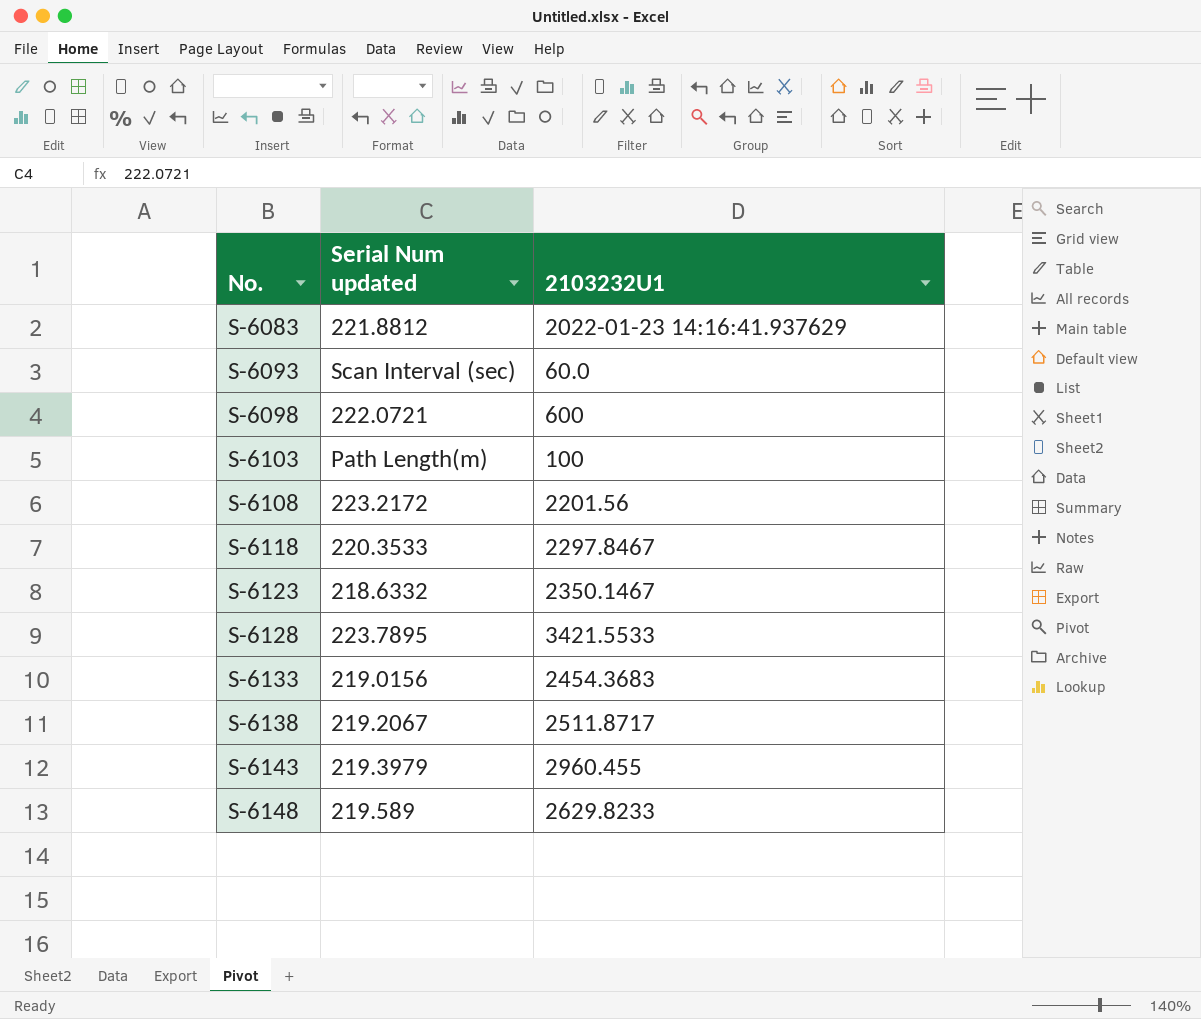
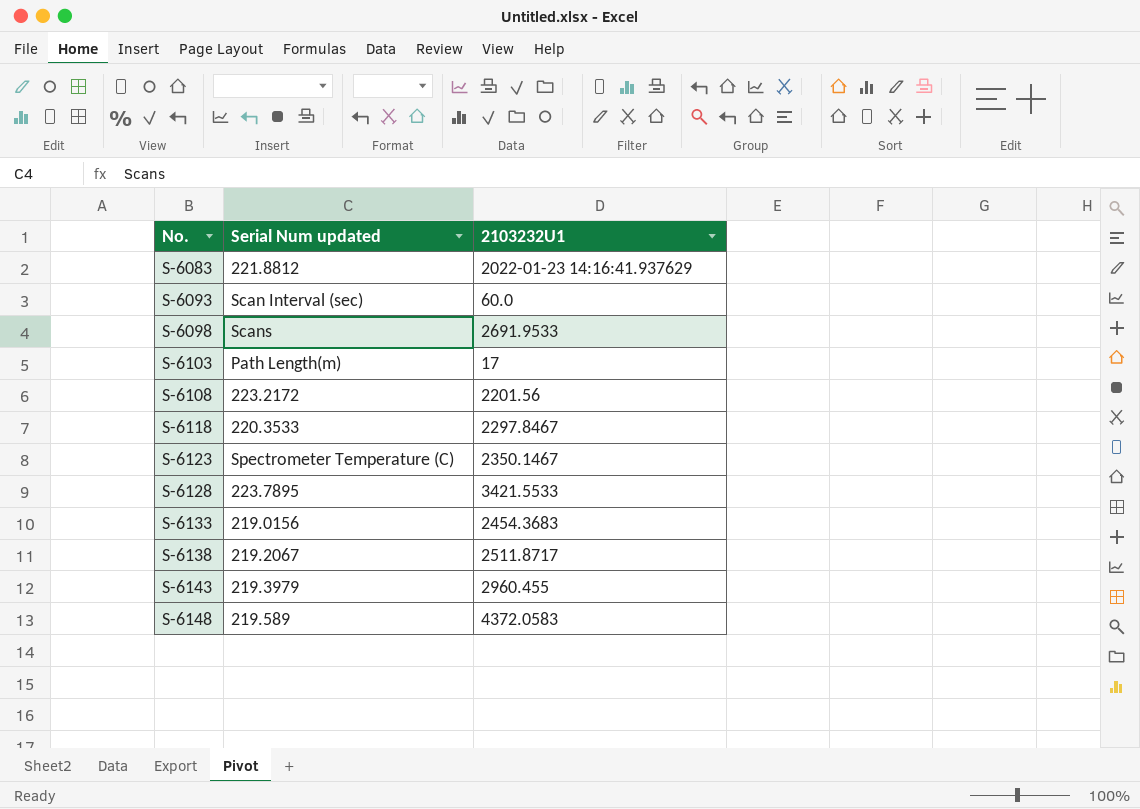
S-6098 | Serial Num updated: 222.0721 -> Scans
S-6098 | 2103232U1: 600 -> 2691.9533
S-6103 | 2103232U1: 100 -> 17
S-6123 | Serial Num updated: 218.6332 -> Spectrometer Temperature (C)
S-6148 | 2103232U1: 2629.8233 -> 4372.0583

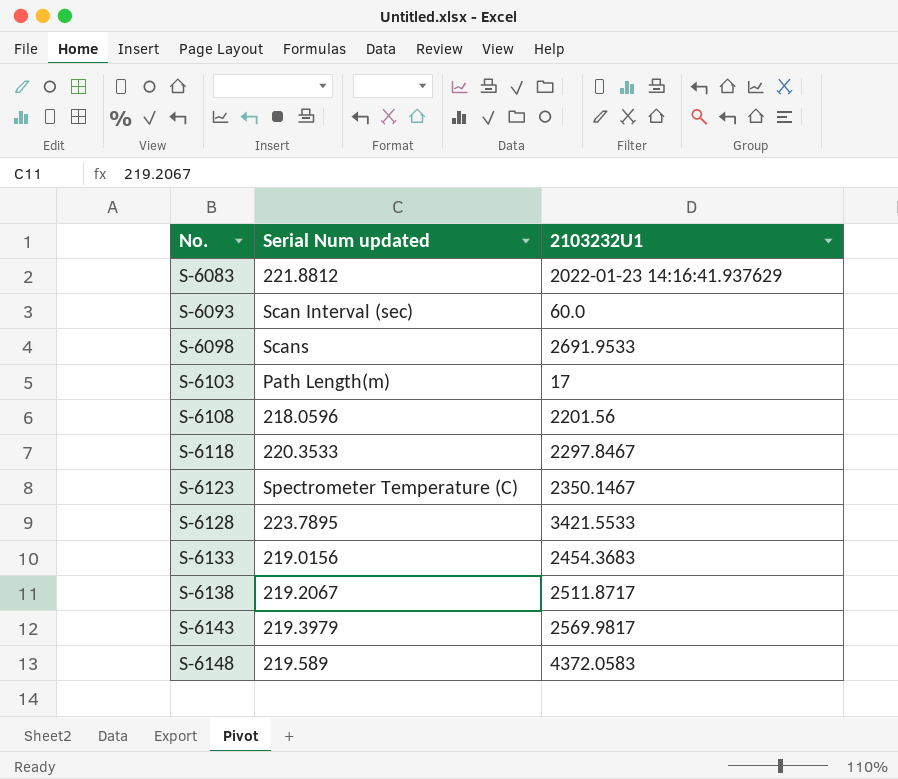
S-6108 | Serial Num updated: 223.2172 -> 218.0596
S-6143 | 2103232U1: 2960.455 -> 2569.9817

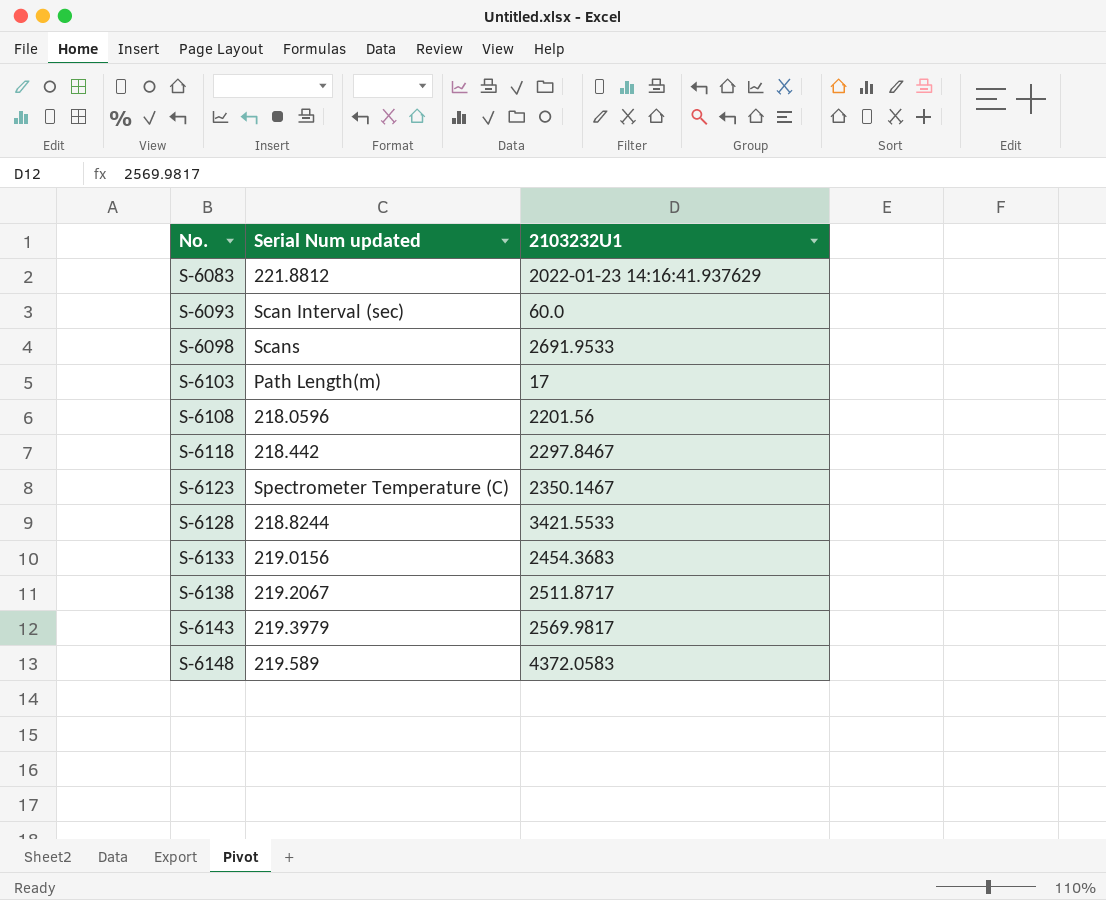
S-6118 | Serial Num updated: 220.3533 -> 218.442
S-6128 | Serial Num updated: 223.7895 -> 218.8244

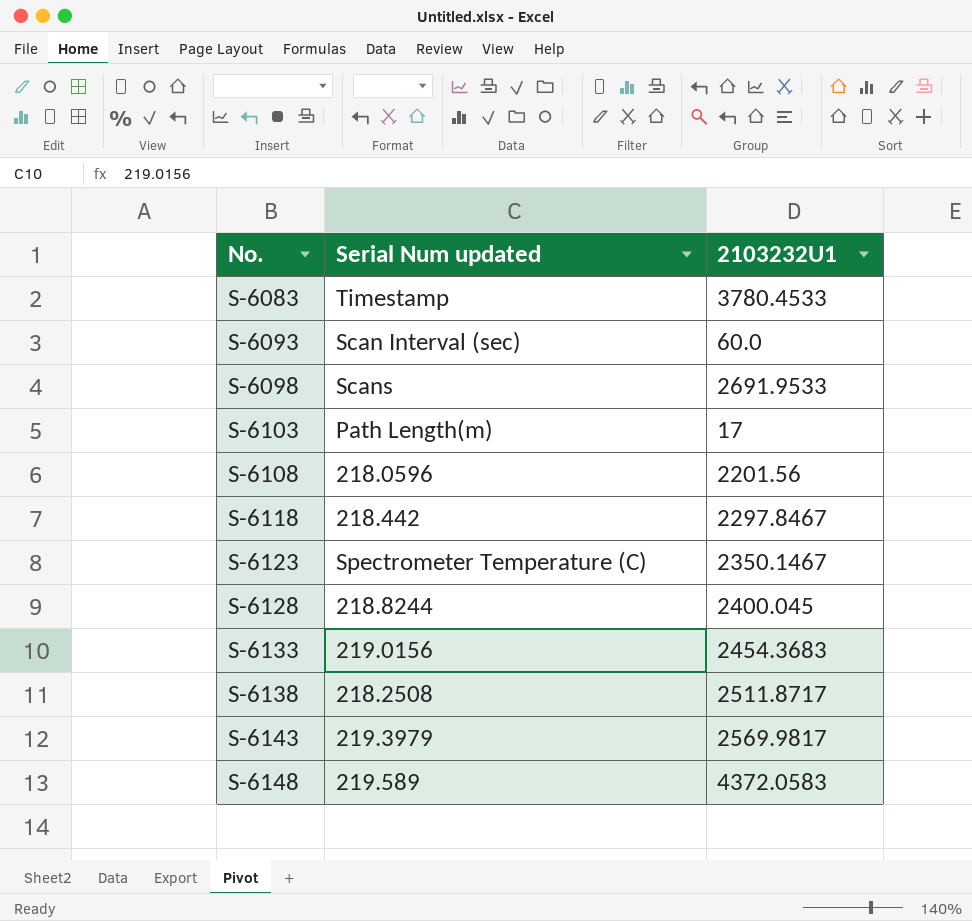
S-6083 | Serial Num updated: 221.8812 -> Timestamp
S-6083 | 2103232U1: 2022-01-23 14:16:41.937629 -> 3780.4533
S-6128 | 2103232U1: 3421.5533 -> 2400.045
S-6138 | Serial Num updated: 219.2067 -> 218.2508

